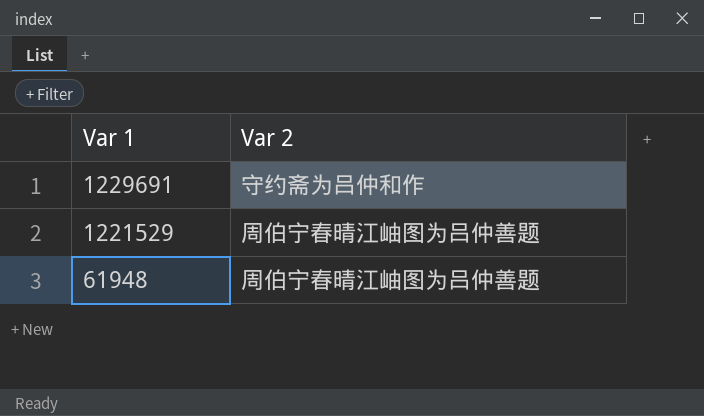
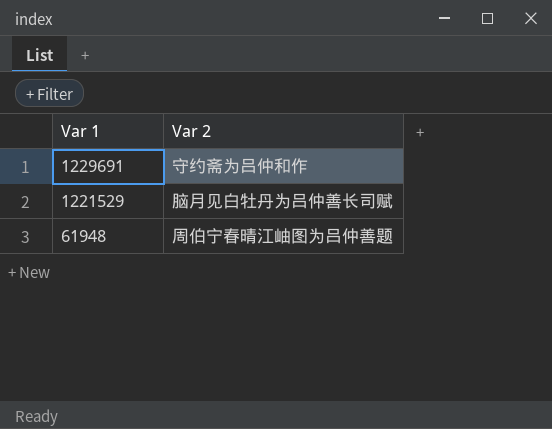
1221529 | Var 2: 周伯宁春晴江岫图为吕仲善题 -> 脑月见白牡丹为吕仲善长司赋

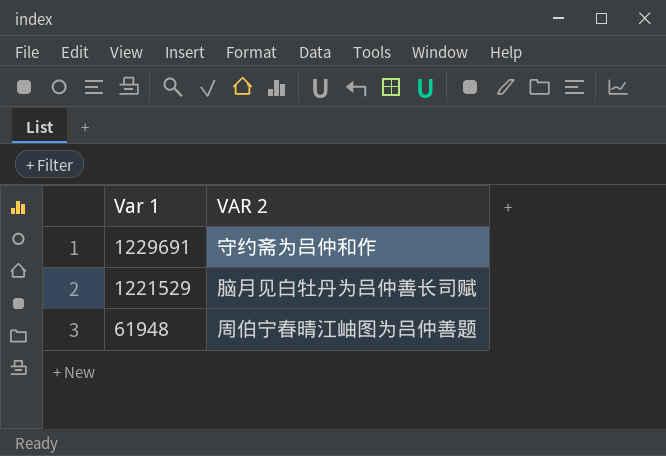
column name: Var 2 -> VAR 2

